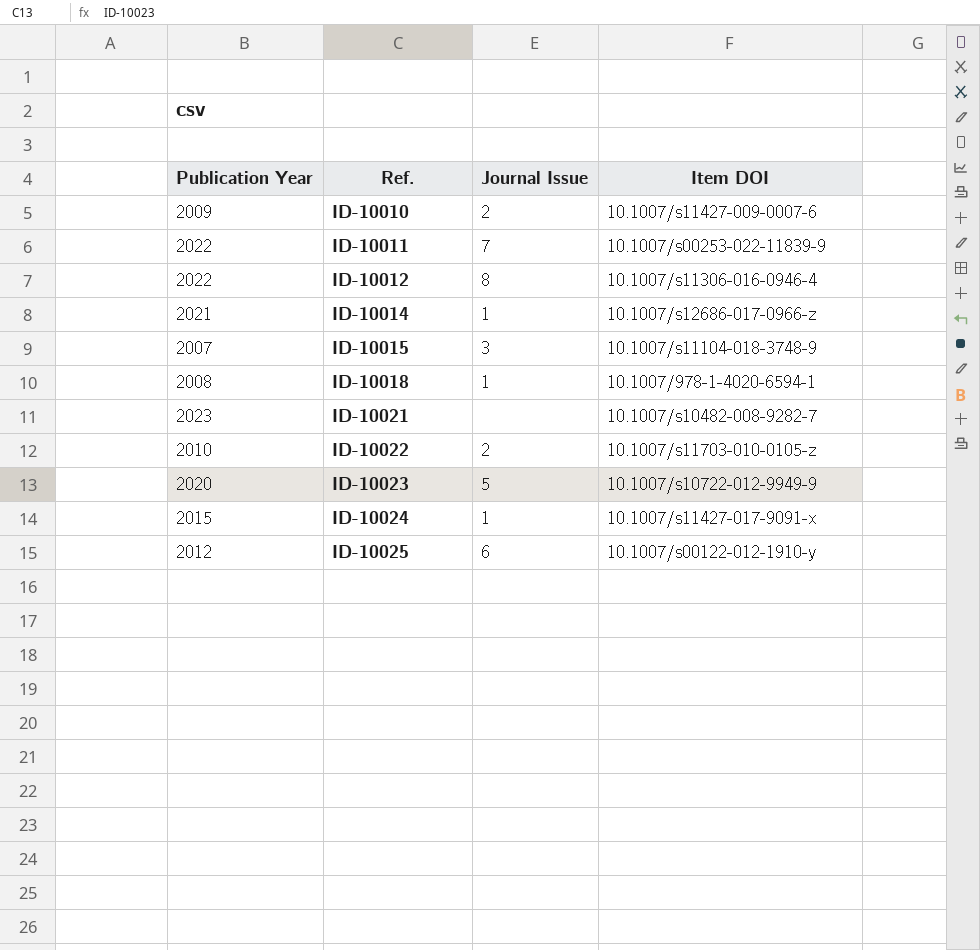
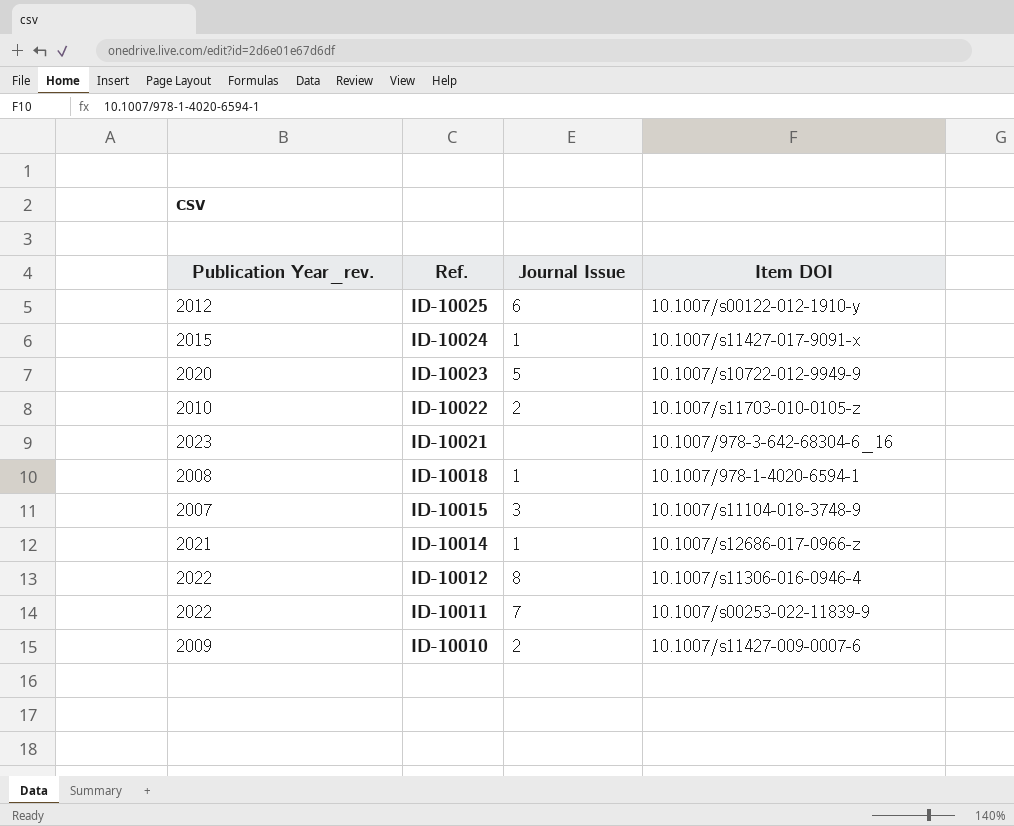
row order: Ref. ascending -> Ref. descending
column name: Publication Year -> Publication Year_rev.
ID-10021 | Item DOI: 10.1007/s10482-008-9282-7 -> 10.1007/978-3-642-68304-6_16

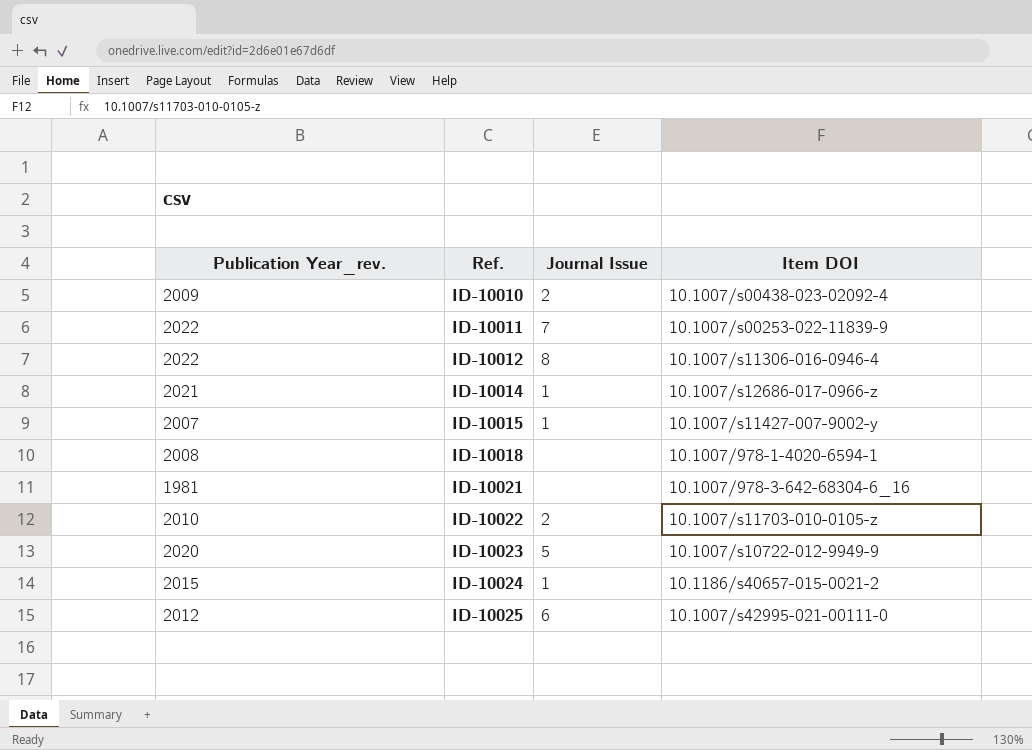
row order: Ref. descending -> Ref. ascending
ID-10010 | Item DOI: 10.1007/s11427-009-0007-6 -> 10.1007/s00438-023-02092-4
ID-10015 | Journal Issue: 3 -> 1
ID-10015 | Item DOI: 10.1007/s11104-018-3748-9 -> 10.1007/s11427-007-9002-y
ID-10018 | Journal Issue: 1 -> none
ID-10021 | Publication Year_rev.: 2023 -> 1981
ID-10024 | Item DOI: 10.1007/s11427-017-9091-x -> 10.1186/s40657-015-0021-2
ID-10025 | Item DOI: 10.1007/s00122-012-1910-y -> 10.1007/s42995-021-00111-0

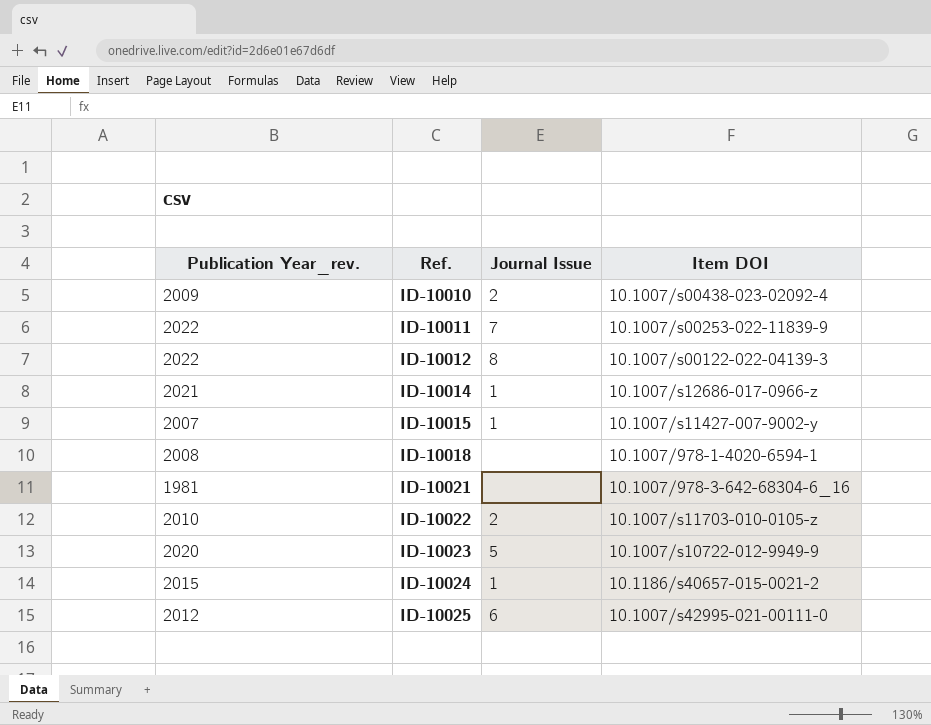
ID-10012 | Item DOI: 10.1007/s11306-016-0946-4 -> 10.1007/s00122-022-04139-3

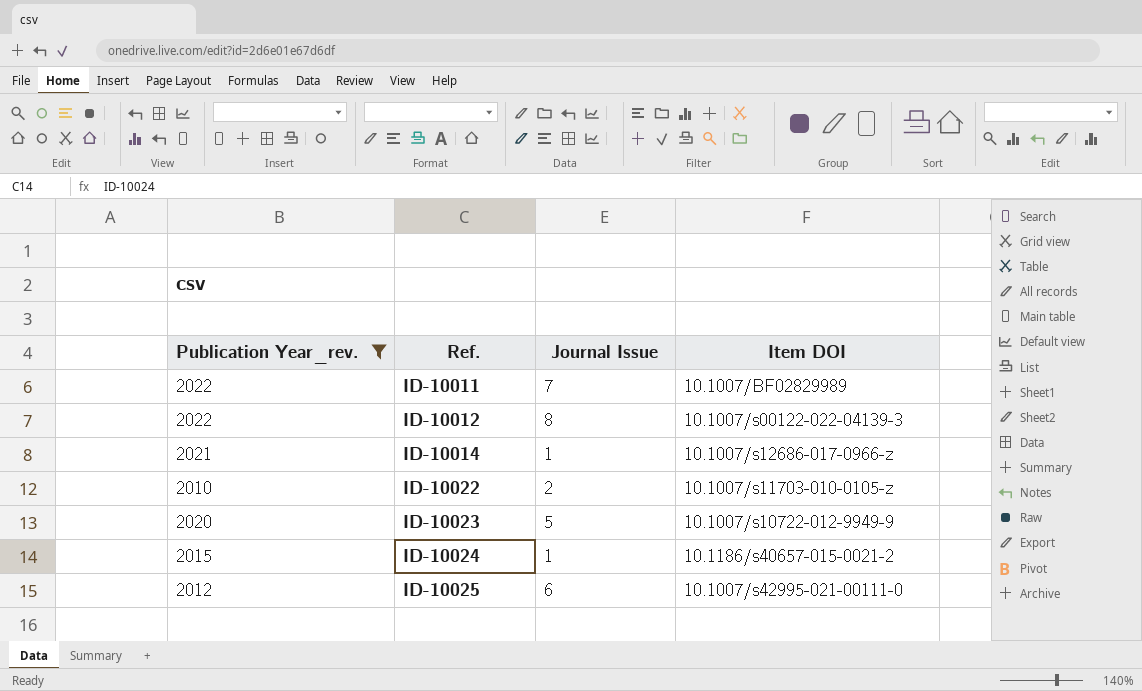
filter: none -> Publication Year_rev. >= 2010
ID-10011 | Item DOI: 10.1007/s00253-022-11839-9 -> 10.1007/BF02829989

